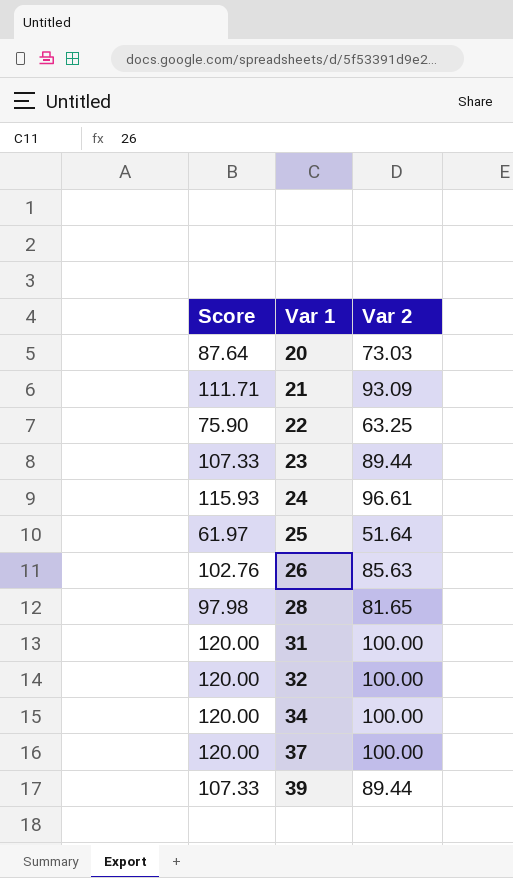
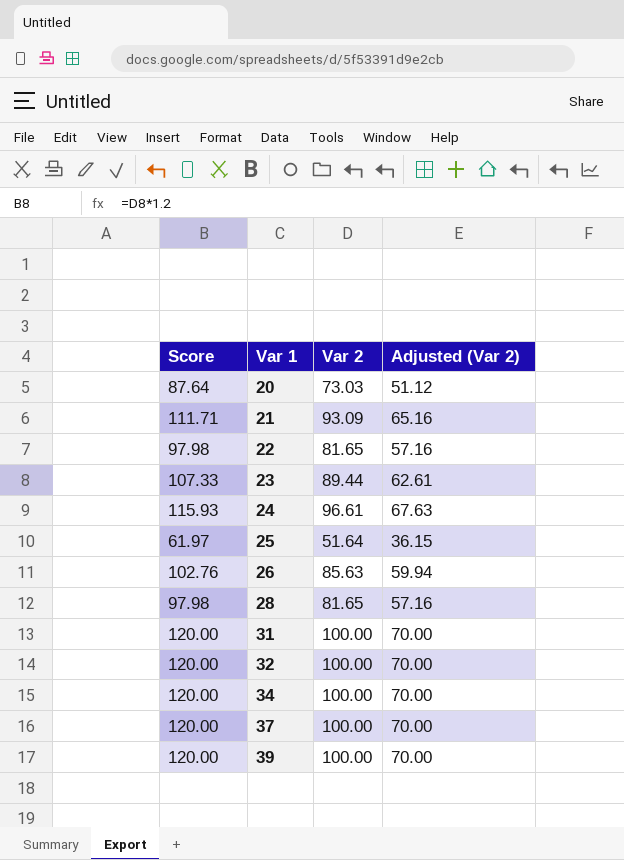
column Adjusted (Var 2) | formula: none -> [Var 2] * 0.7
22 | Score: 75.90 -> 97.98
22 | Var 2: 63.25 -> 81.65
39 | Score: 107.33 -> 120.00
39 | Var 2: 89.44 -> 100.00

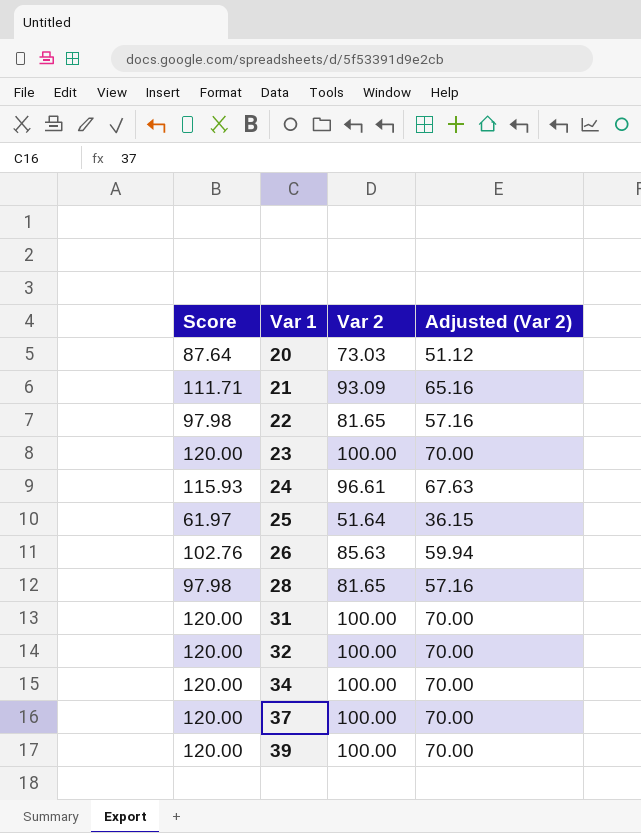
23 | Score: 107.33 -> 120.00
23 | Var 2: 89.44 -> 100.00
23 | Adjusted (Var 2): 62.61 -> 70.00

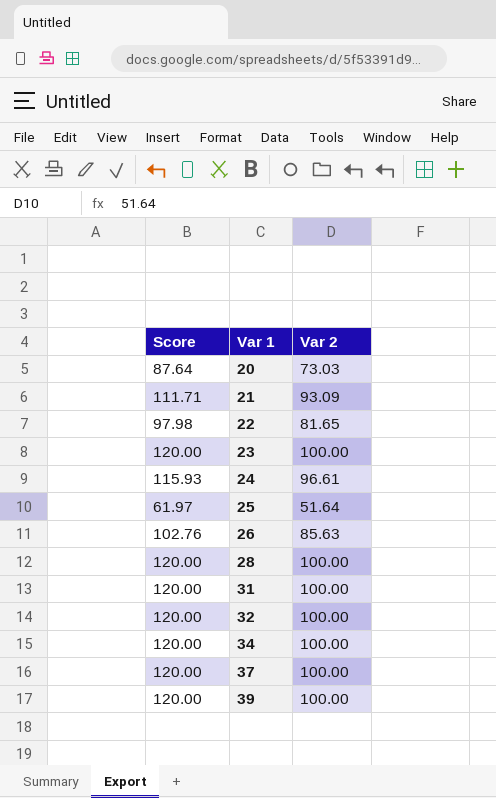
column Adjusted (Var 2) | formula: [Var 2] * 0.7 -> none
28 | Score: 97.98 -> 120.00
28 | Var 2: 81.65 -> 100.00

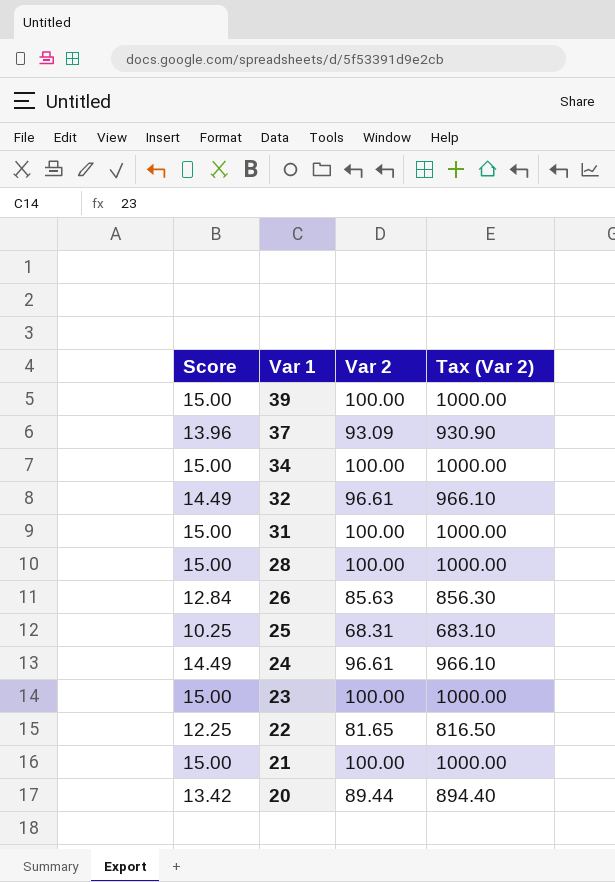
row order: Var 1 ascending -> Var 1 descending
column Score | formula: [Var 2] * 1.2 -> [Var 2] * 0.15
column Tax (Var 2) | formula: none -> [Var 2] * 10
37 | Var 2: 100.00 -> 93.09
32 | Var 2: 100.00 -> 96.61
25 | Var 2: 51.64 -> 68.31
21 | Var 2: 93.09 -> 100.00
20 | Var 2: 73.03 -> 89.44

